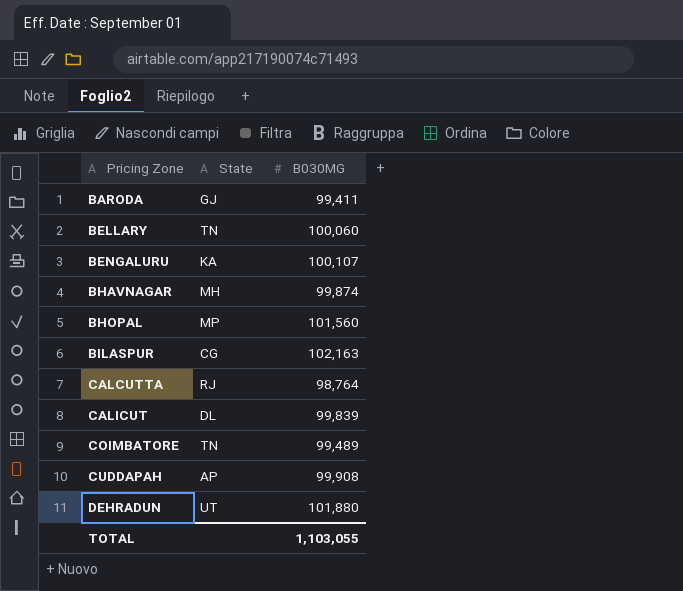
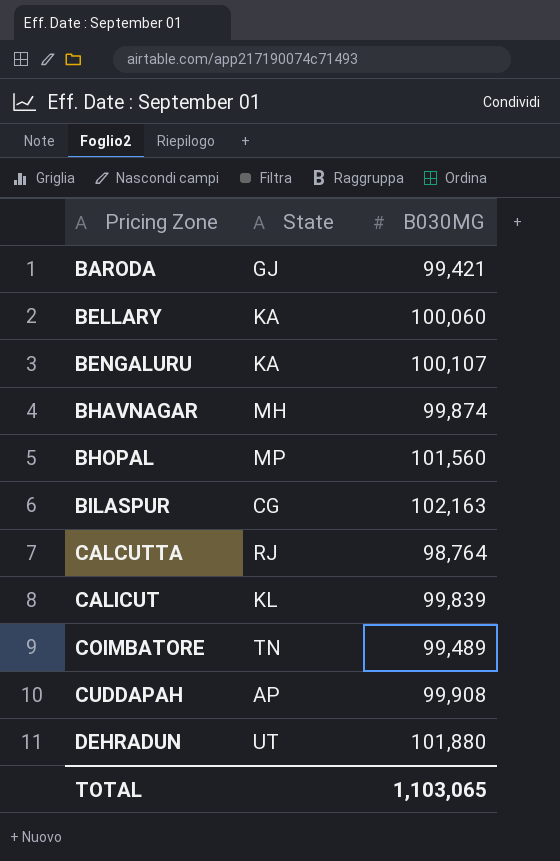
BARODA | B030MG: 99,411 -> 99,421
BELLARY | State: TN -> KA
CALICUT | State: DL -> KL
TOTAL | B030MG: 1,103,055 -> 1,103,065

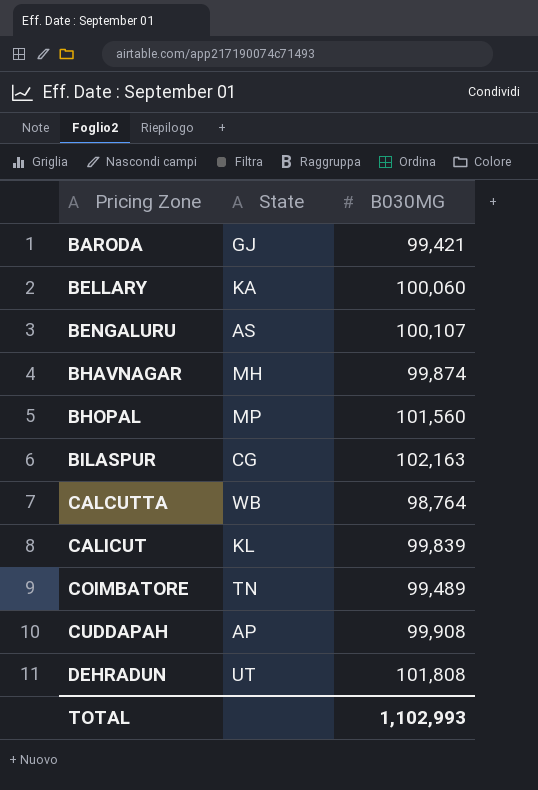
BENGALURU | State: KA -> AS
CALCUTTA | State: RJ -> WB
DEHRADUN | B030MG: 101,880 -> 101,808
TOTAL | B030MG: 1,103,065 -> 1,102,993

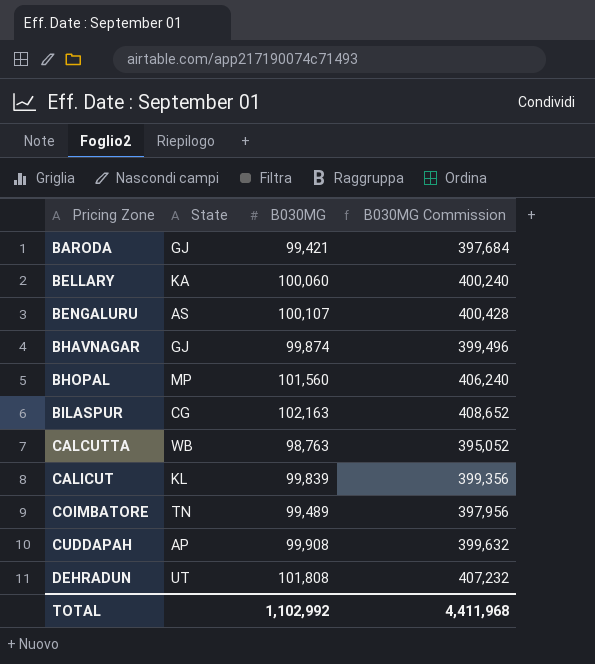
column B030MG Commission | formula: none -> [B030MG] * 4
BHAVNAGAR | State: MH -> GJ
CALCUTTA | B030MG: 98,764 -> 98,763
TOTAL | B030MG: 1,102,993 -> 1,102,992

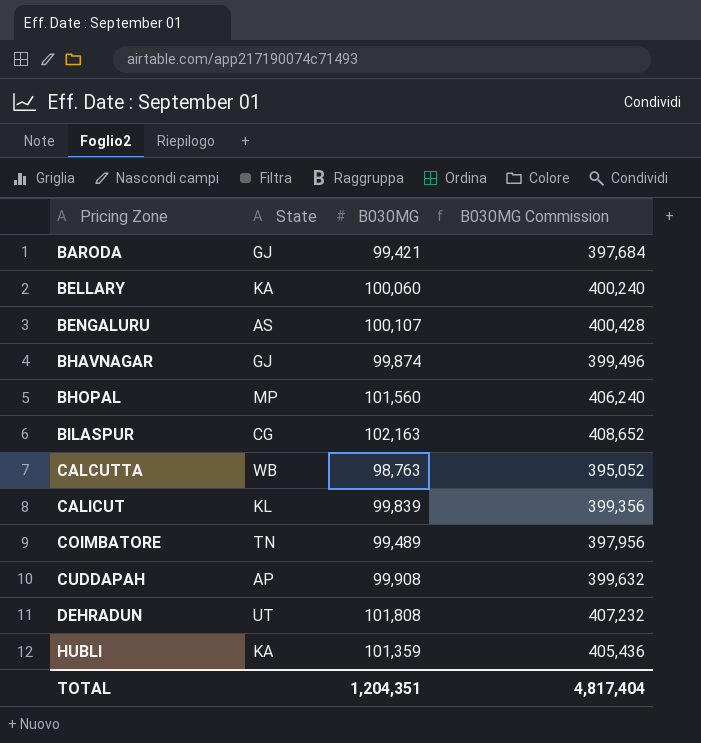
row HUBLI: none -> KA | 101,359 | 405,436
TOTAL | B030MG: 1,102,992 -> 1,204,351
TOTAL | B030MG Commission: 4,411,968 -> 4,817,404

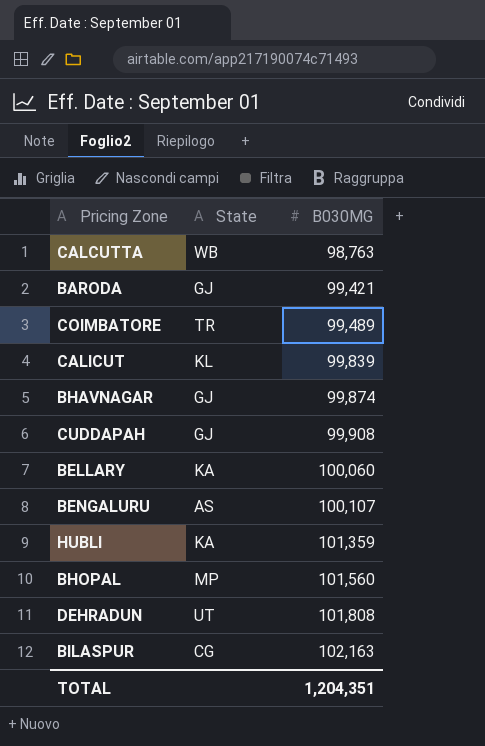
row order: Pricing Zone ascending -> B030MG ascending
column B030MG Commission | formula: [B030MG] * 4 -> none
COIMBATORE | State: TN -> TR
CUDDAPAH | State: AP -> GJ

